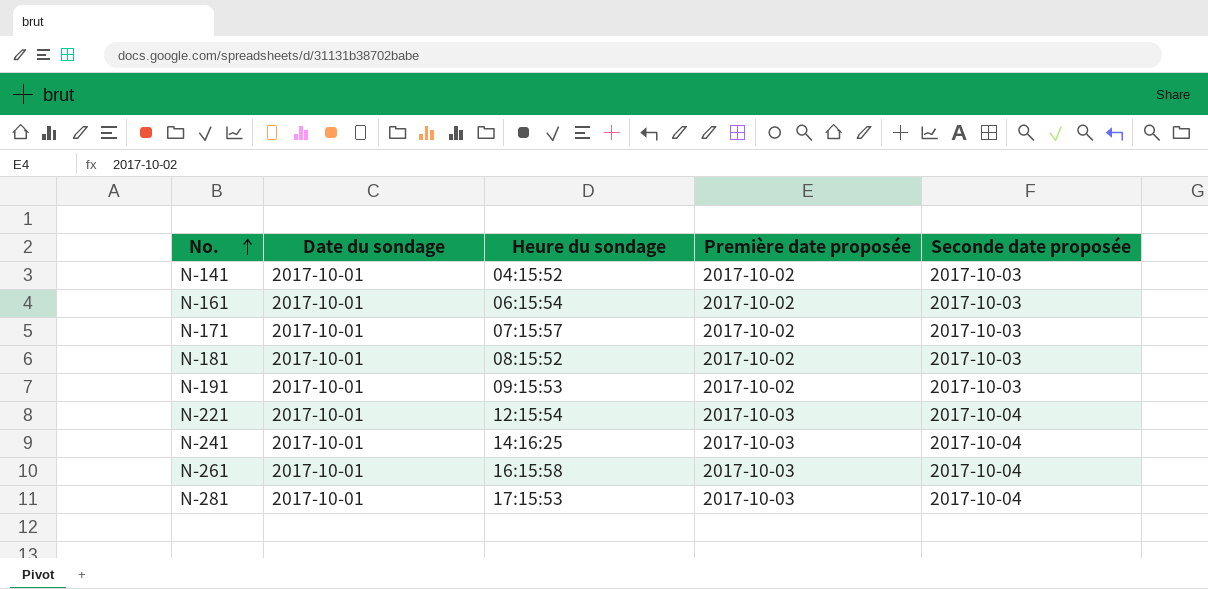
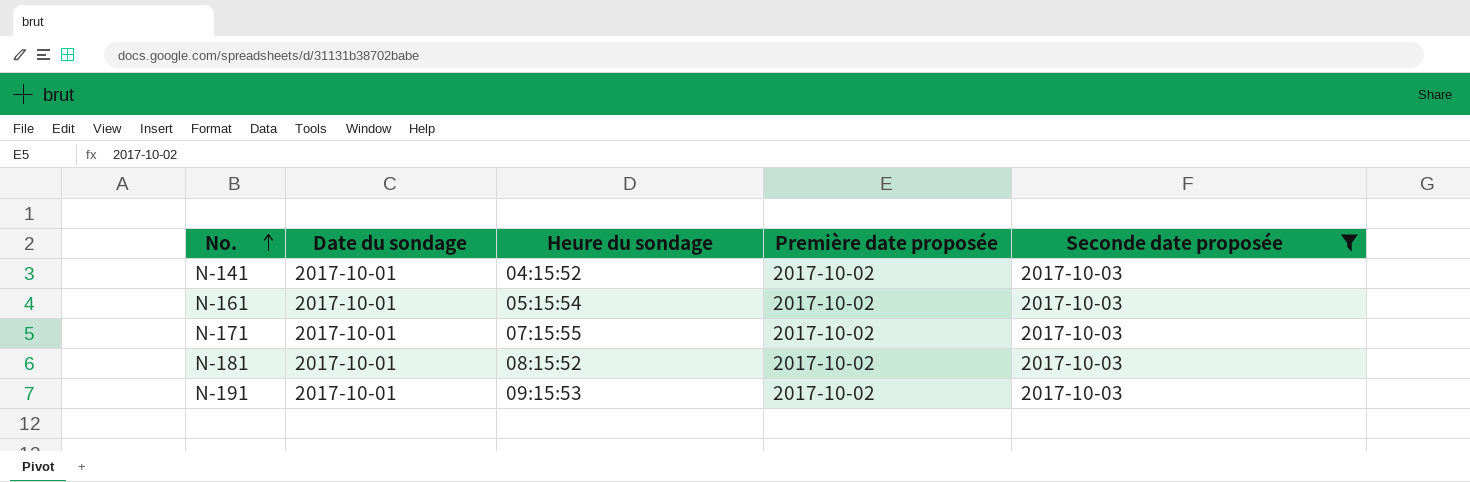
filter: none -> Seconde date proposée = 2017-10-03
N-161 | Heure du sondage: 06:15:54 -> 05:15:54
N-171 | Heure du sondage: 07:15:57 -> 07:15:55

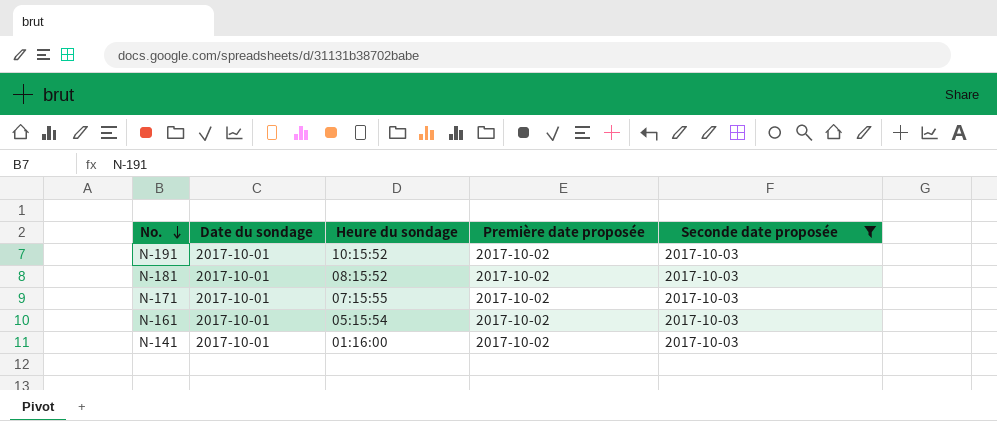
row order: No. ascending -> No. descending
N-191 | Heure du sondage: 09:15:53 -> 10:15:52
N-141 | Heure du sondage: 04:15:52 -> 01:16:00

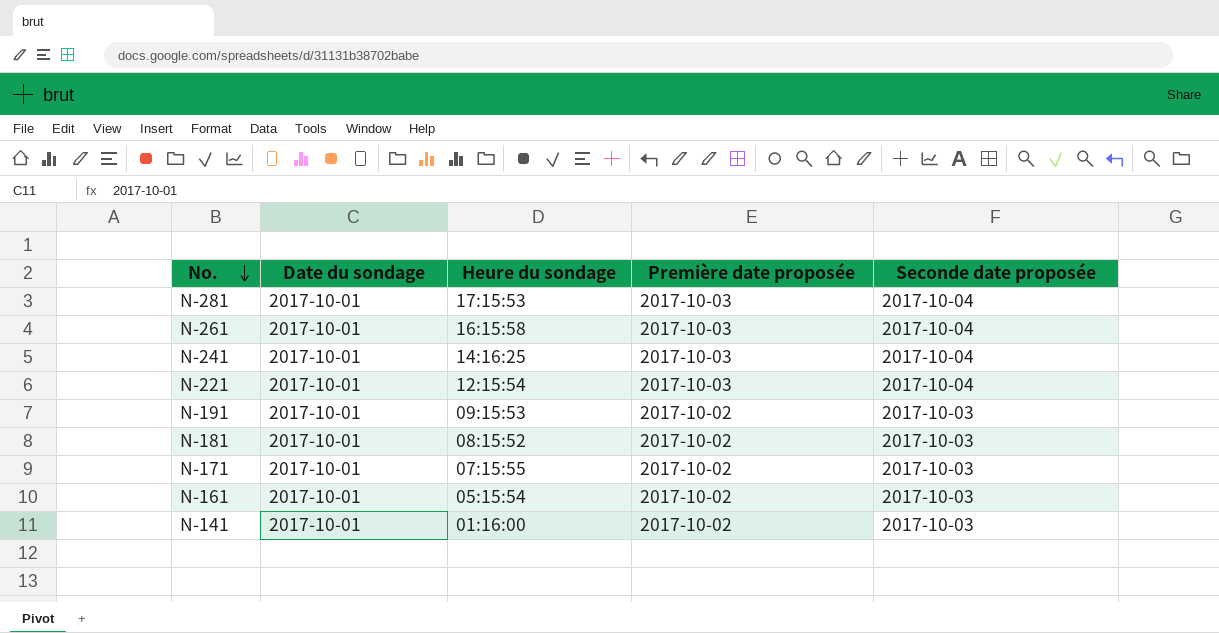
filter: Seconde date proposée = 2017-10-03 -> none
N-191 | Heure du sondage: 10:15:52 -> 09:15:53

